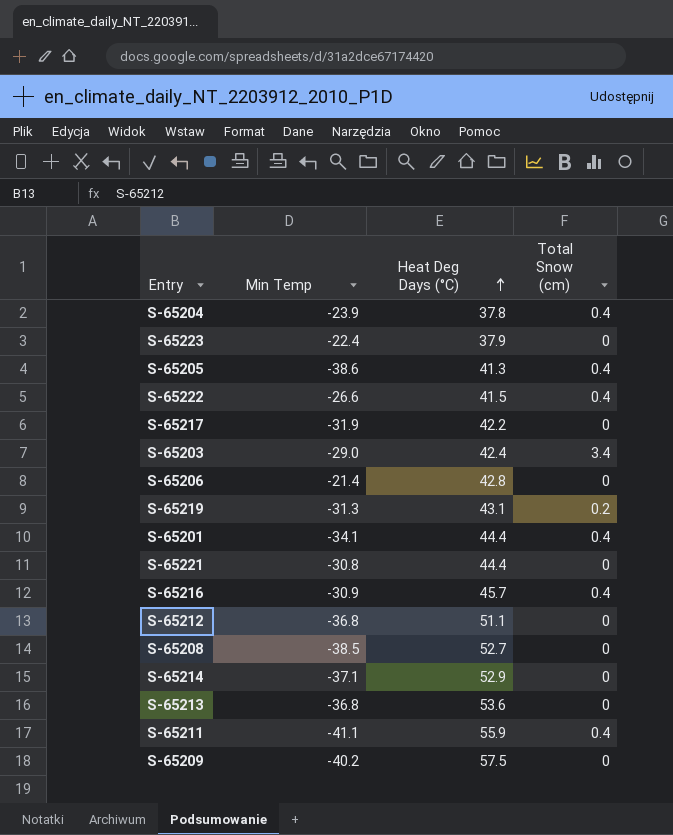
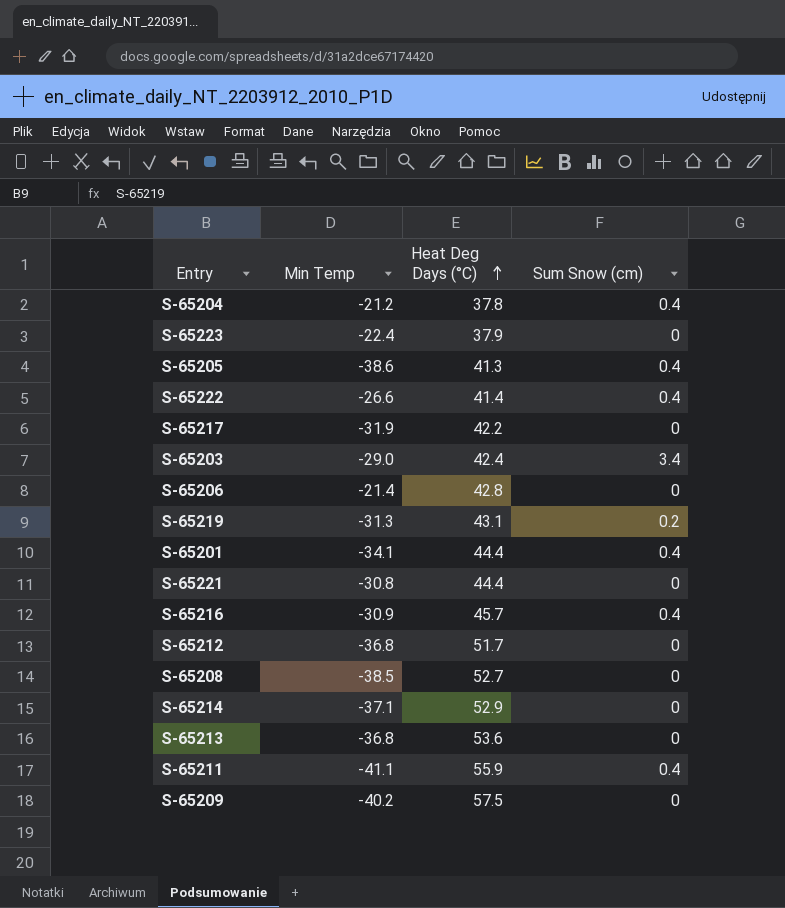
column name: Total Snow (cm) -> Sum Snow (cm)
S-65204 | Min Temp: -23.9 -> -21.2
S-65222 | Heat Deg Days (°C): 41.5 -> 41.4
S-65212 | Heat Deg Days (°C): 51.1 -> 51.7

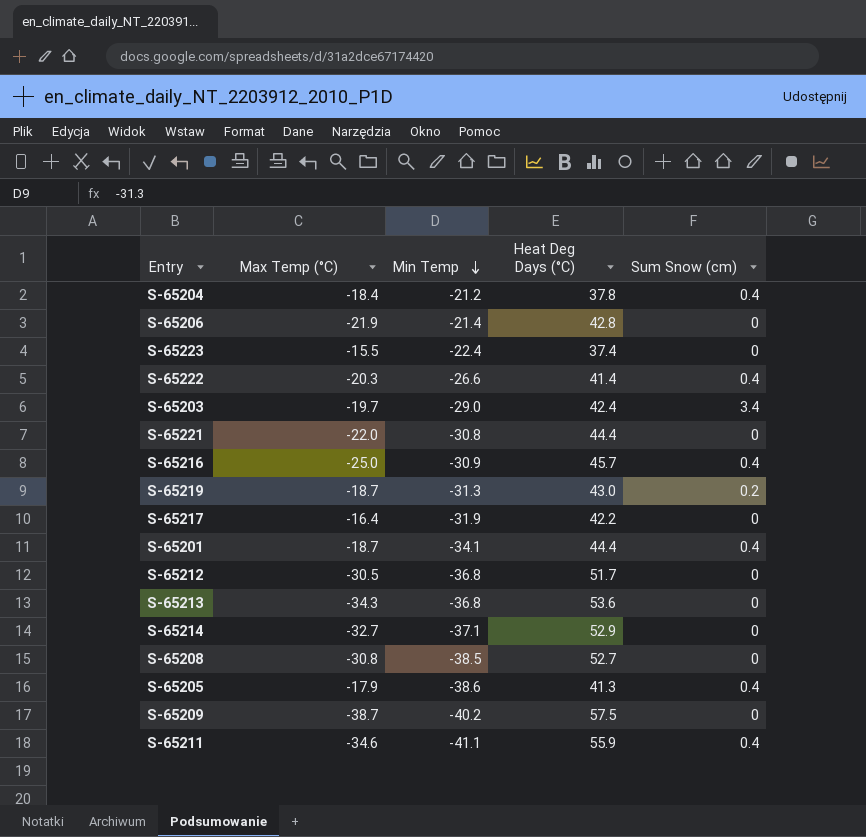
row order: Heat Deg Days (°C) ascending -> Min Temp descending
column Max Temp (°C) | position: none -> 2
S-65223 | Heat Deg Days (°C): 37.9 -> 37.4
S-65219 | Heat Deg Days (°C): 43.1 -> 43.0

